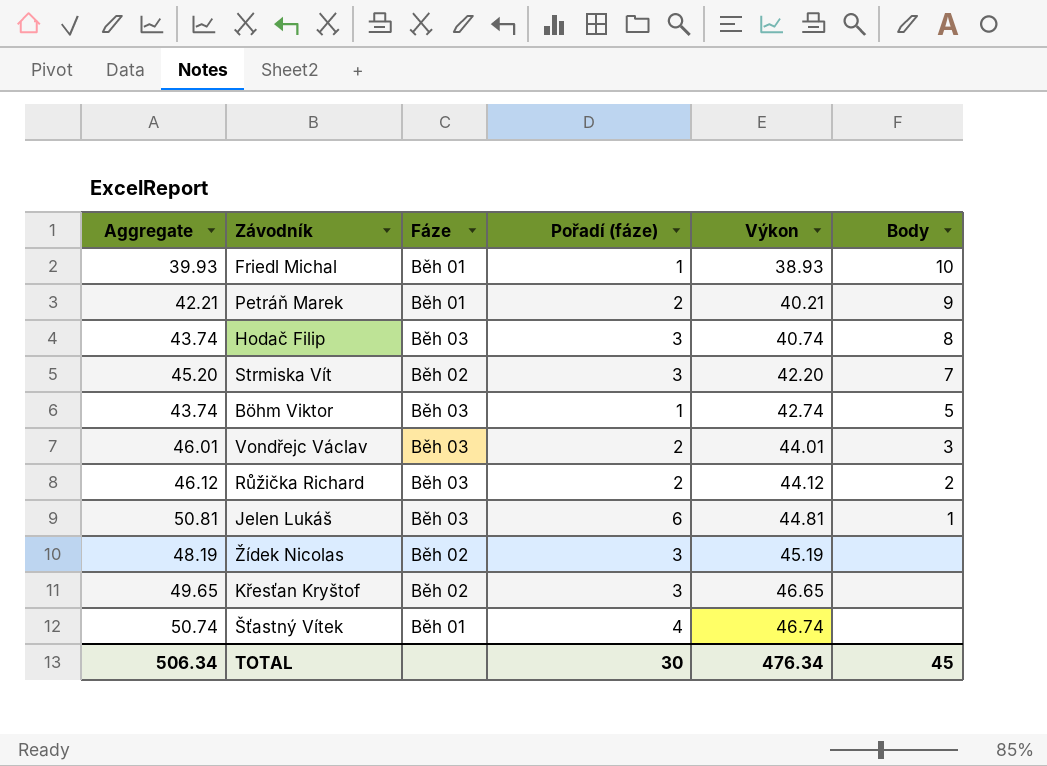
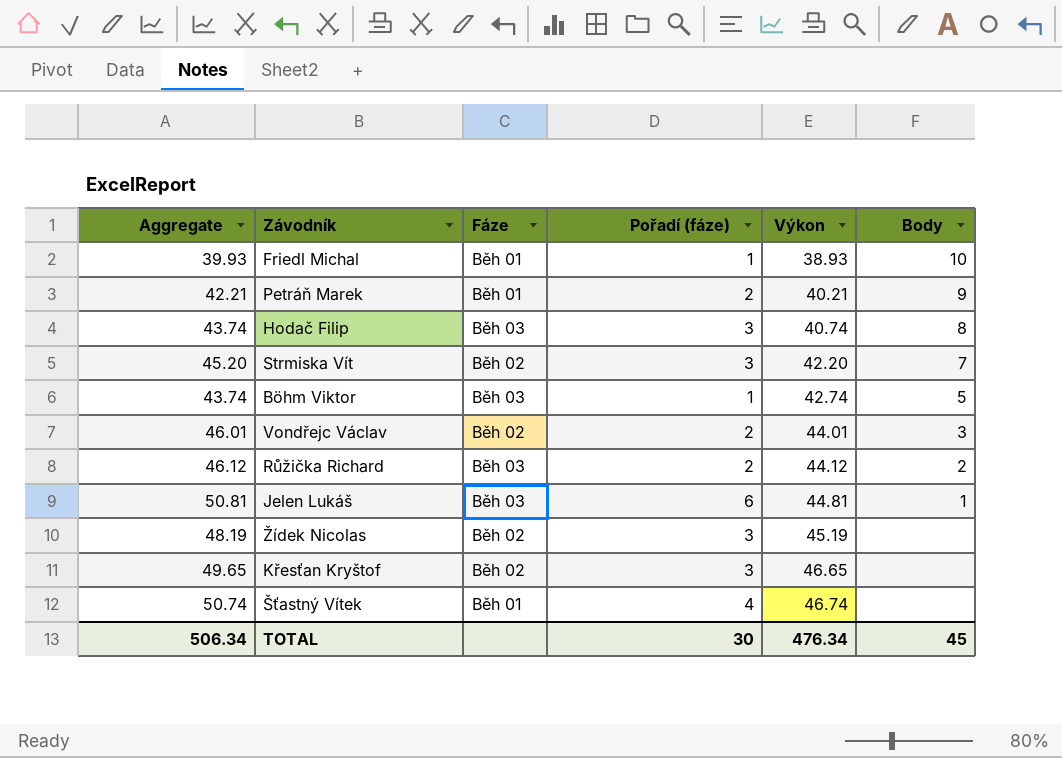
Vondřejc Václav | Fáze: Běh 03 -> Běh 02

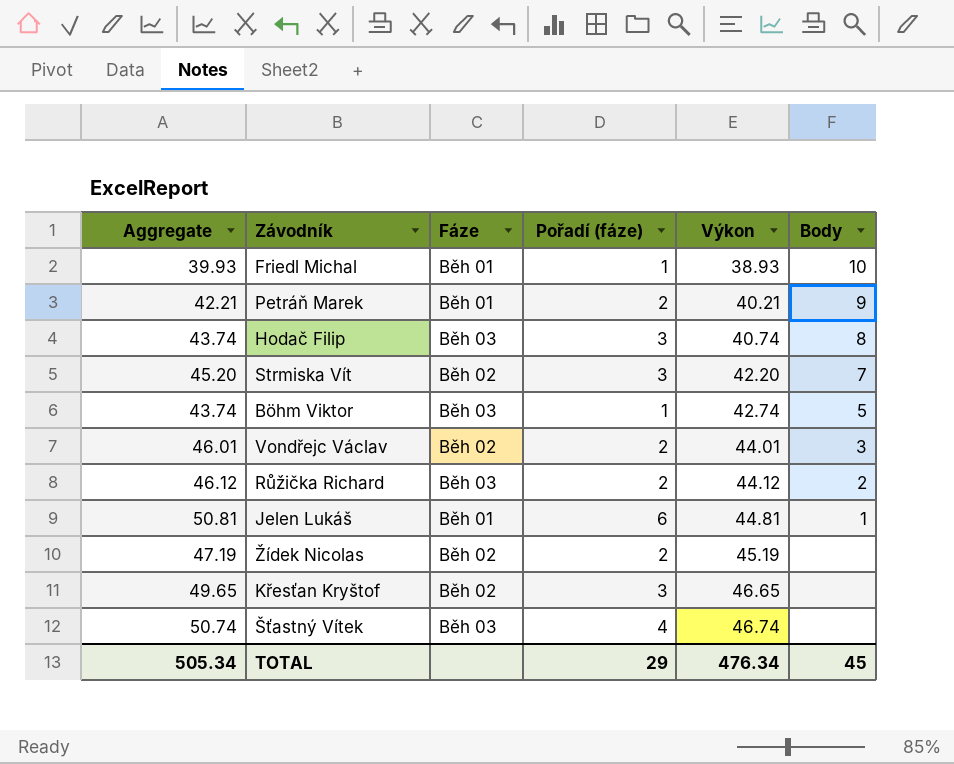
Jelen Lukáš | Fáze: Běh 03 -> Běh 01
Žídek Nicolas | Aggregate: 48.19 -> 47.19
Žídek Nicolas | Pořadí (fáze): 3 -> 2
Šťastný Vítek | Fáze: Běh 01 -> Běh 03
TOTAL | Aggregate: 506.34 -> 505.34
TOTAL | Pořadí (fáze): 30 -> 29

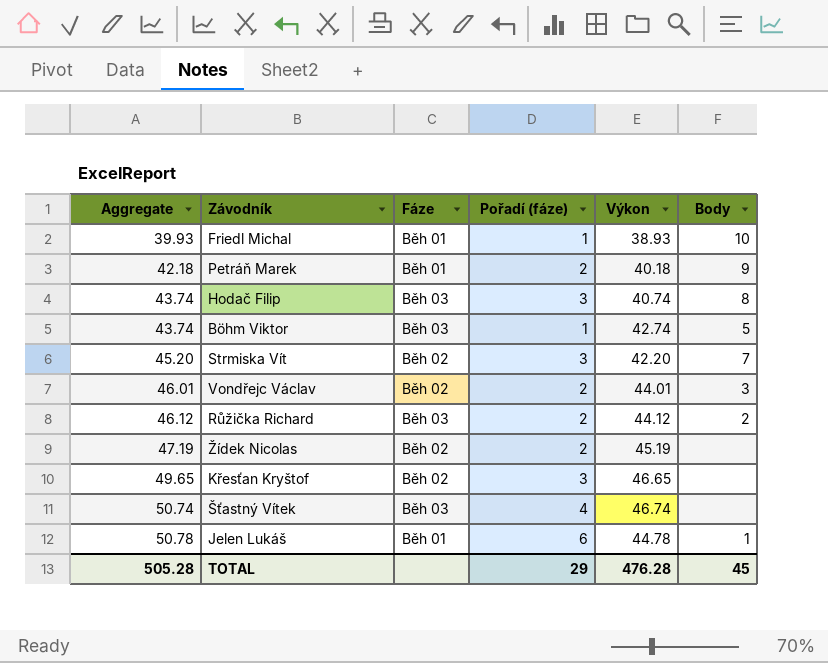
row order: Výkon ascending -> Aggregate ascending
Petráň Marek | Aggregate: 42.21 -> 42.18
Petráň Marek | Výkon: 40.21 -> 40.18
Jelen Lukáš | Aggregate: 50.81 -> 50.78
Jelen Lukáš | Výkon: 44.81 -> 44.78
TOTAL | Aggregate: 505.34 -> 505.28
TOTAL | Výkon: 476.34 -> 476.28

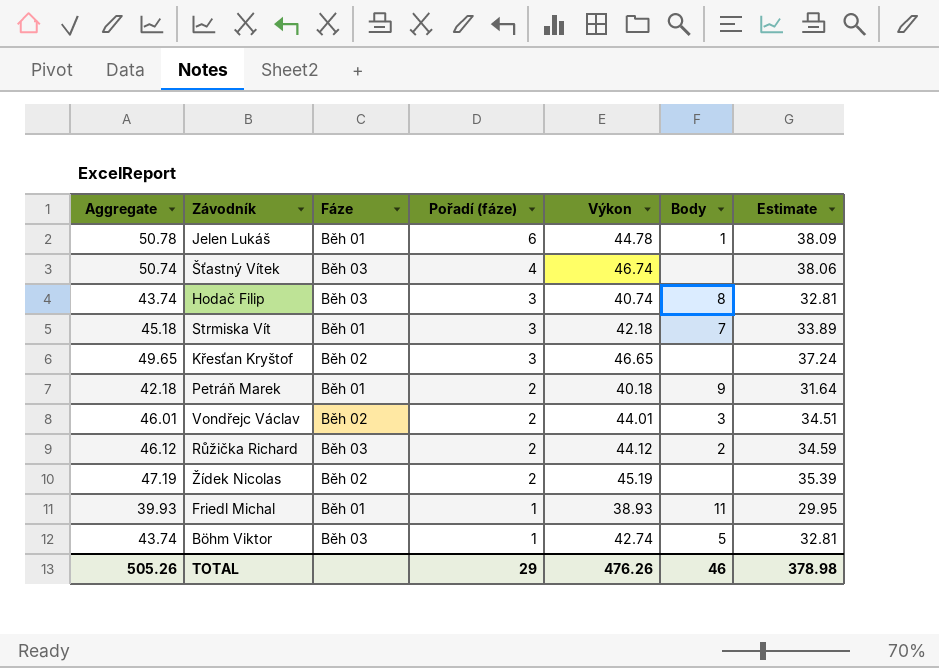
row order: Aggregate ascending -> Pořadí (fáze) descending
column Estimate | formula: none -> [Aggregate] * 0.75
Strmiska Vít | Aggregate: 45.20 -> 45.18
Strmiska Vít | Fáze: Běh 02 -> Běh 01
Strmiska Vít | Výkon: 42.20 -> 42.18
Friedl Michal | Body: 10 -> 11
TOTAL | Aggregate: 505.28 -> 505.26
TOTAL | Výkon: 476.28 -> 476.26
TOTAL | Body: 45 -> 46

